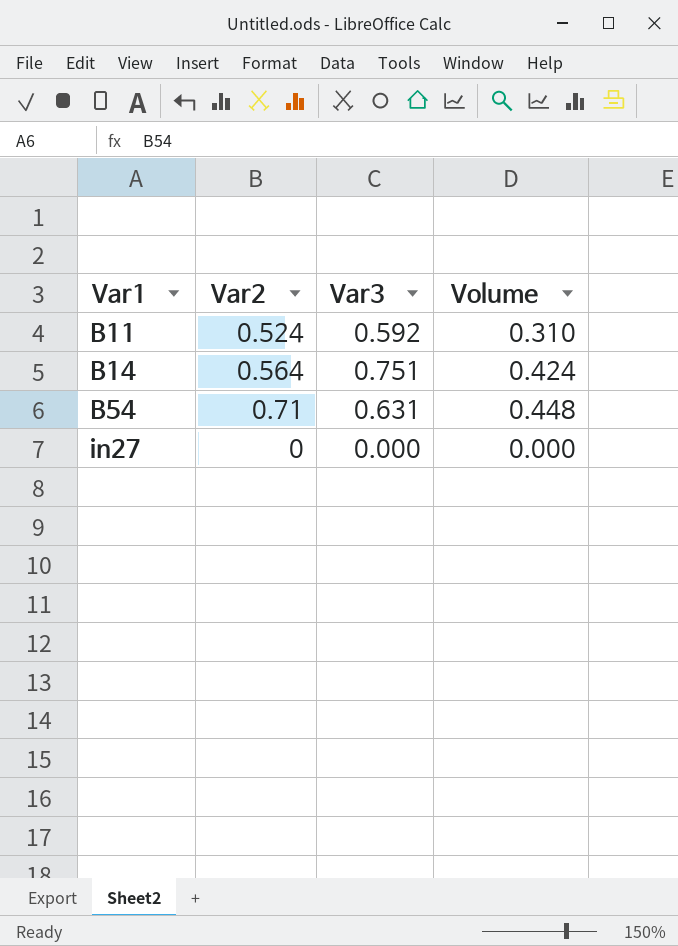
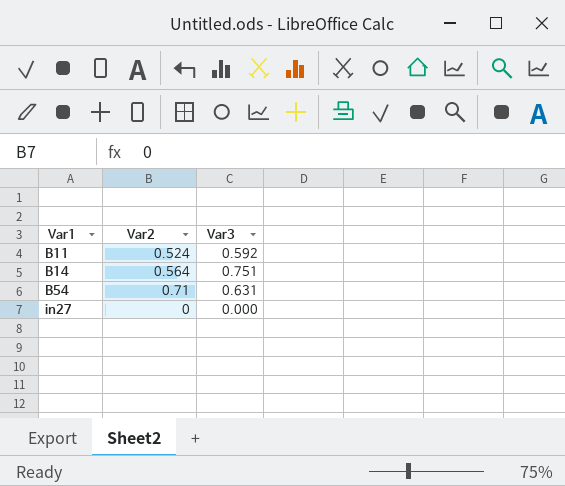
column Volume | formula: [Var2] * [Var3] -> none

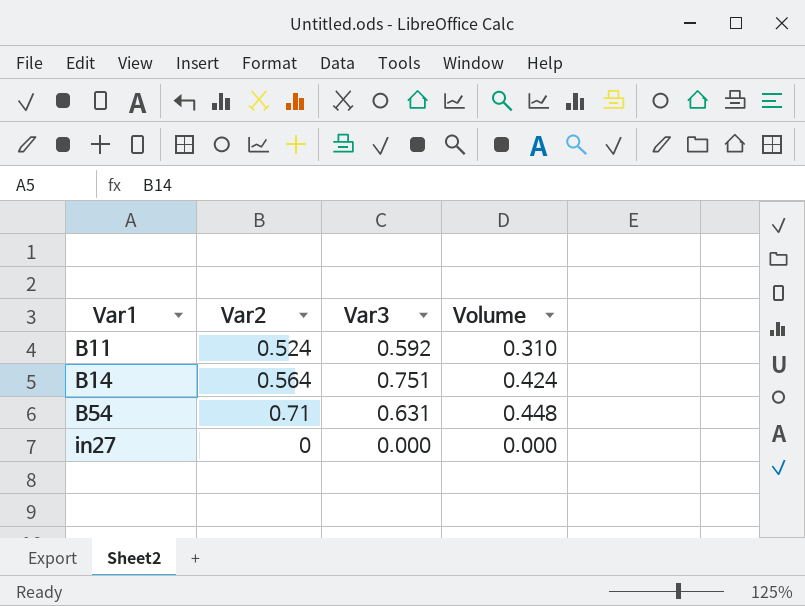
column Volume | formula: none -> [Var2] * [Var3]

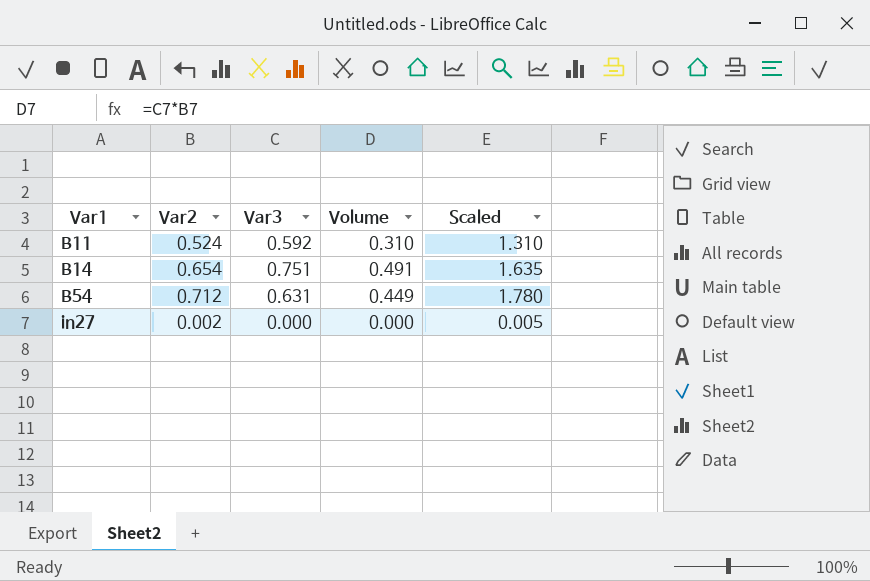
column Scaled | formula: none -> [Var2] * 2.5
B14 | Var2: 0.564 -> 0.654
B14 | Volume: 0.424 -> 0.491
B54 | Var2: 0.71 -> 0.712
B54 | Volume: 0.448 -> 0.449
in27 | Var2: 0 -> 0.002

